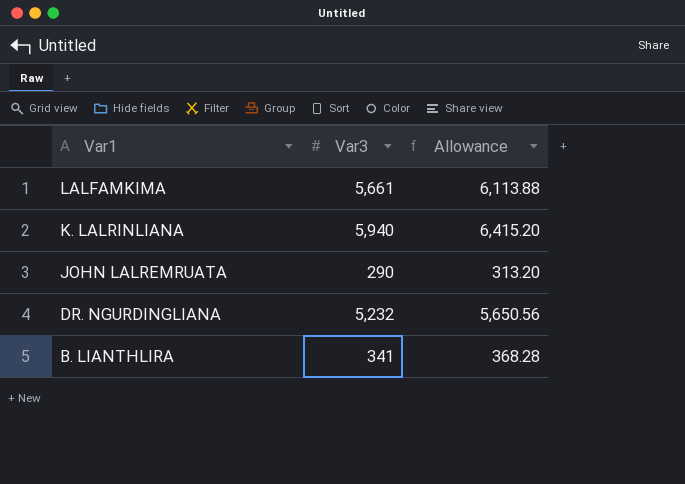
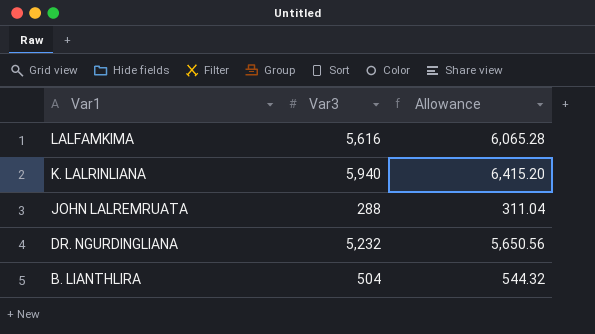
LALFAMKIMA | Var3: 5,661 -> 5,616
LALFAMKIMA | Allowance: 6,113.88 -> 6,065.28
JOHN LALREMRUATA | Var3: 290 -> 288
JOHN LALREMRUATA | Allowance: 313.20 -> 311.04
B. LIANTHLIRA | Var3: 341 -> 504
B. LIANTHLIRA | Allowance: 368.28 -> 544.32

